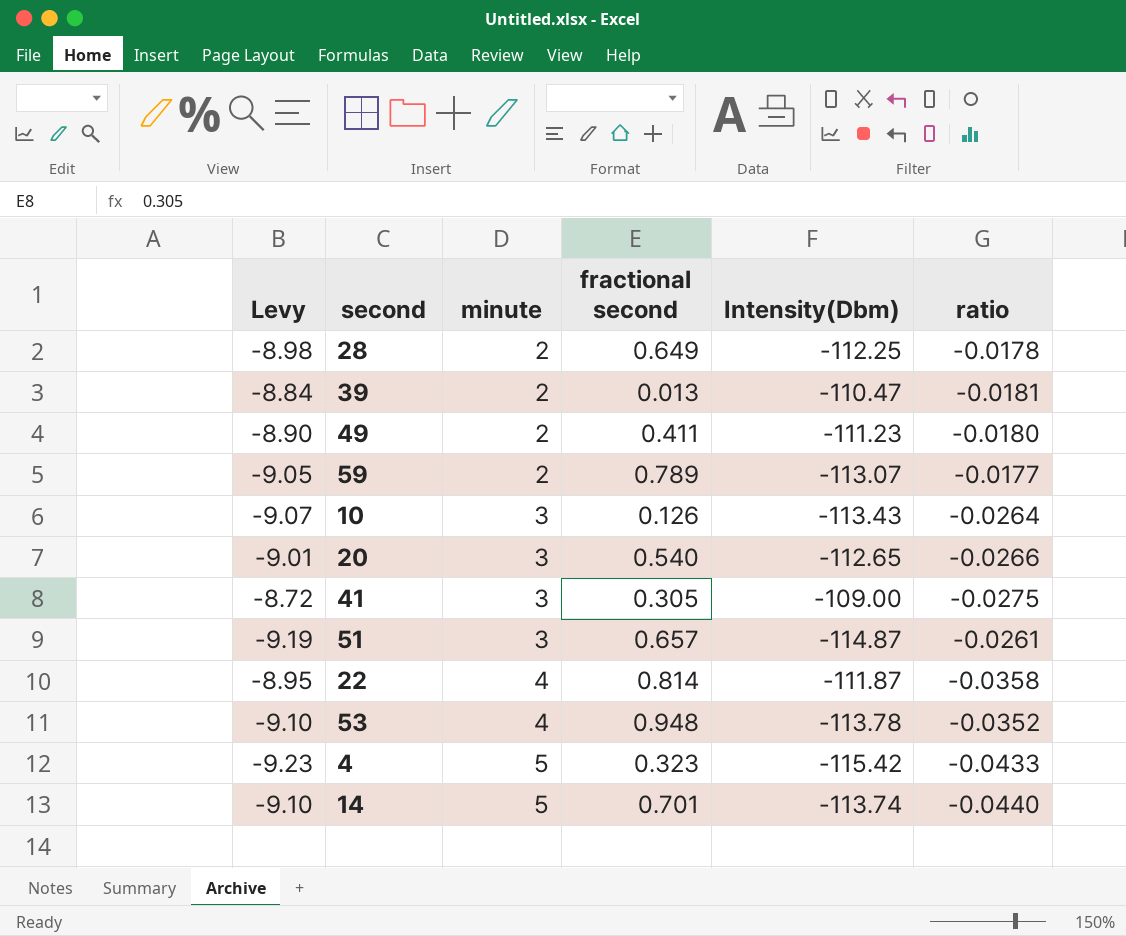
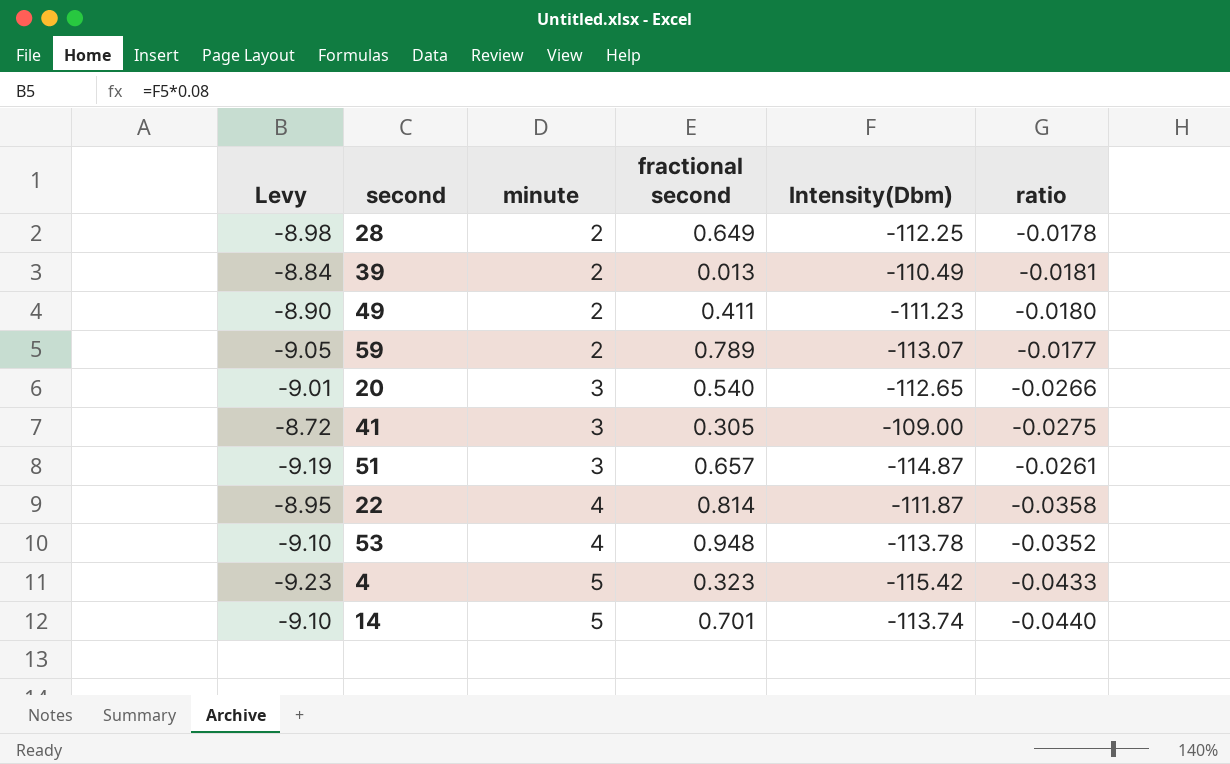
row 10: -9.07 | 3 | 0.126 | -113.43 | -0.0264 -> none
39 | Intensity(Dbm): -110.47 -> -110.49

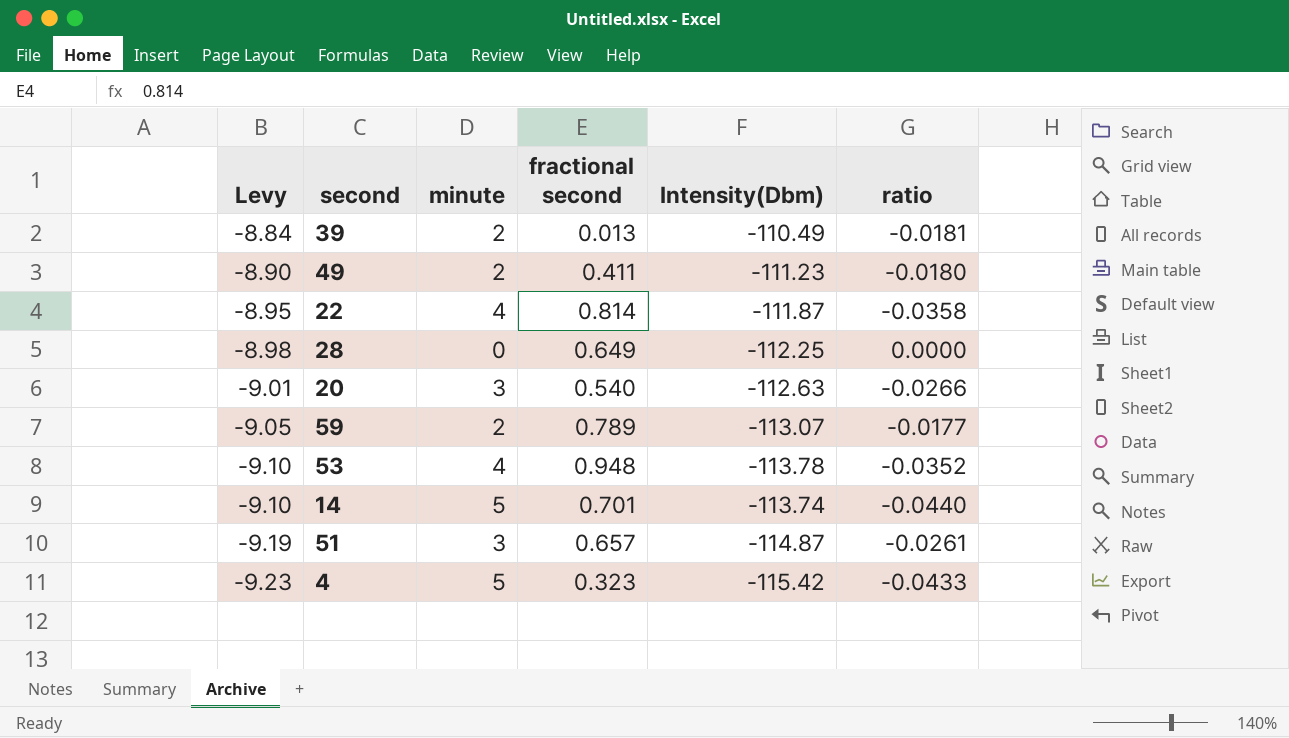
row order: minute ascending -> Levy descending
row 41: -8.72 | 3 | 0.305 | -109.00 | -0.0275 -> none
28 | minute: 2 -> 0
28 | ratio: -0.0178 -> 0.0000
20 | Intensity(Dbm): -112.65 -> -112.63

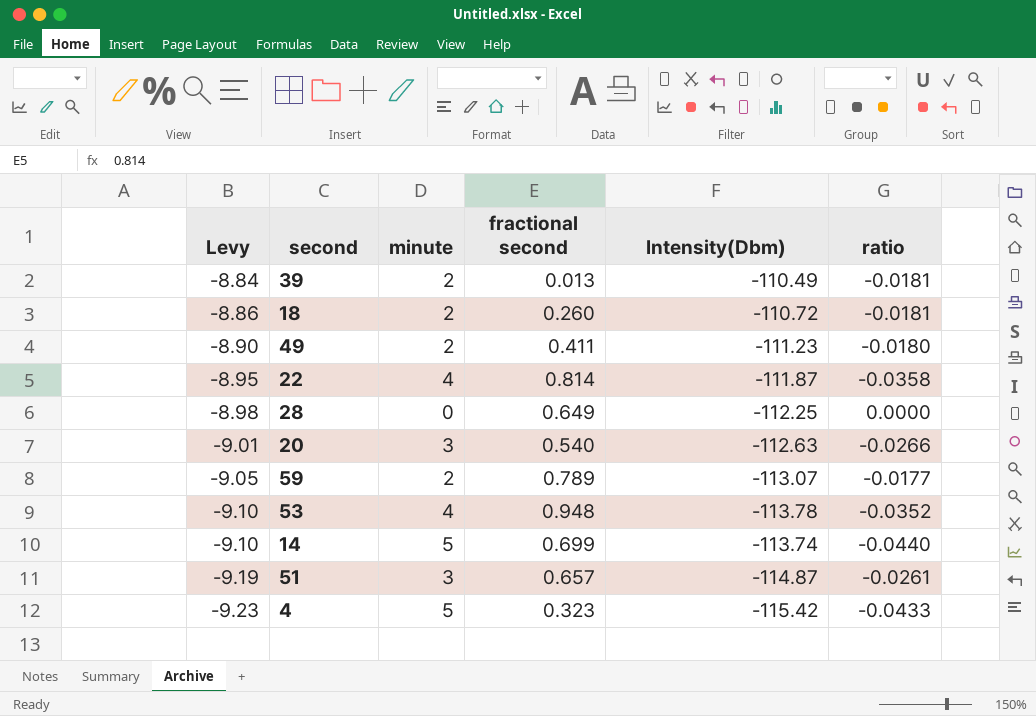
row 18: none -> -8.86 | 2 | 0.260 | -110.72 | -0.0181
14 | fractional second: 0.701 -> 0.699

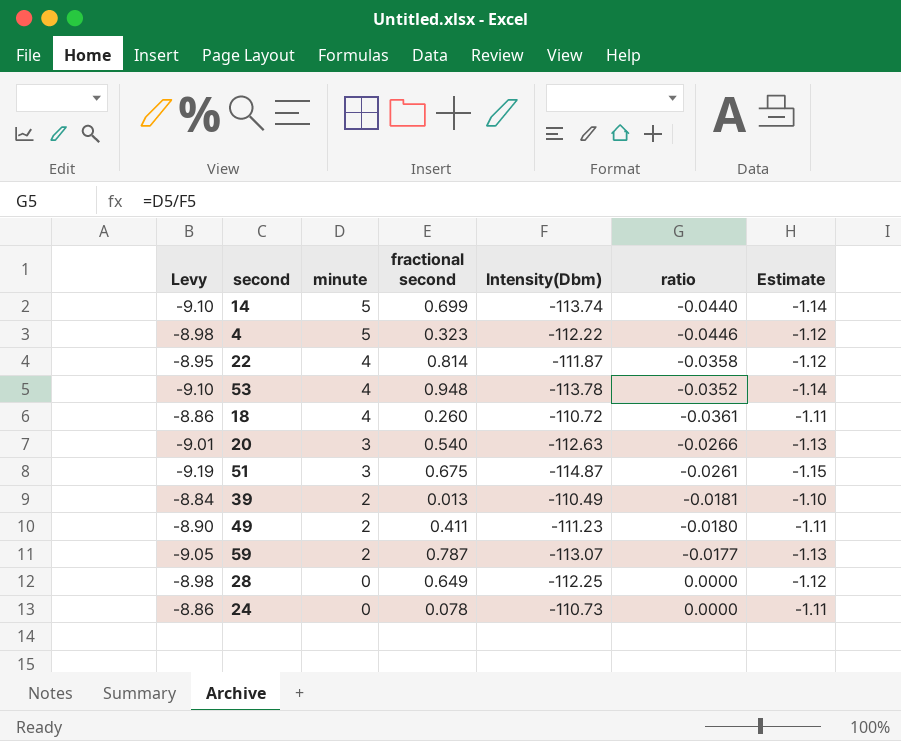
row order: Levy descending -> minute descending
column Estimate | formula: none -> [Intensity(Dbm)] * 0.01
4 | Levy: -9.23 -> -8.98
4 | Intensity(Dbm): -115.42 -> -112.22
4 | ratio: -0.0433 -> -0.0446
18 | minute: 2 -> 4
18 | ratio: -0.0181 -> -0.0361
51 | fractional second: 0.657 -> 0.675
59 | fractional second: 0.789 -> 0.787
row 24: none -> -8.86 | 0 | 0.078 | -110.73 | 0.0000 | -1.11

